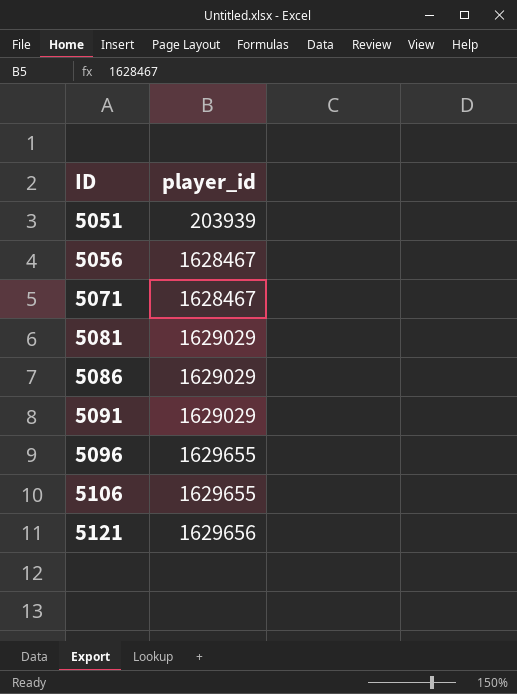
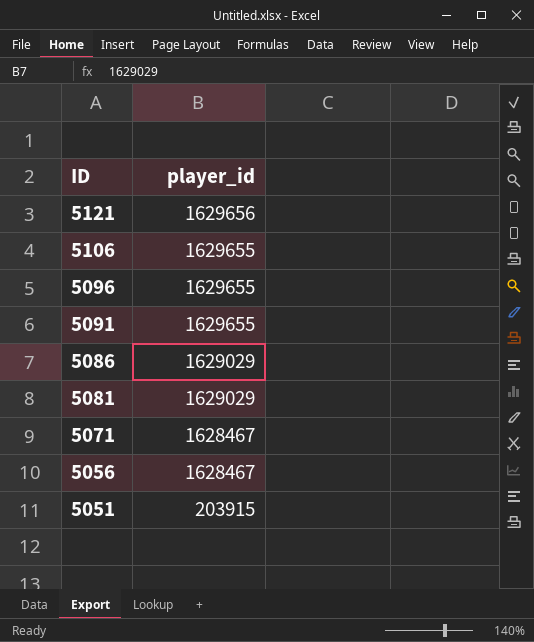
row order: ID ascending -> ID descending
5091 | player_id: 1629029 -> 1629655
5051 | player_id: 203939 -> 203915

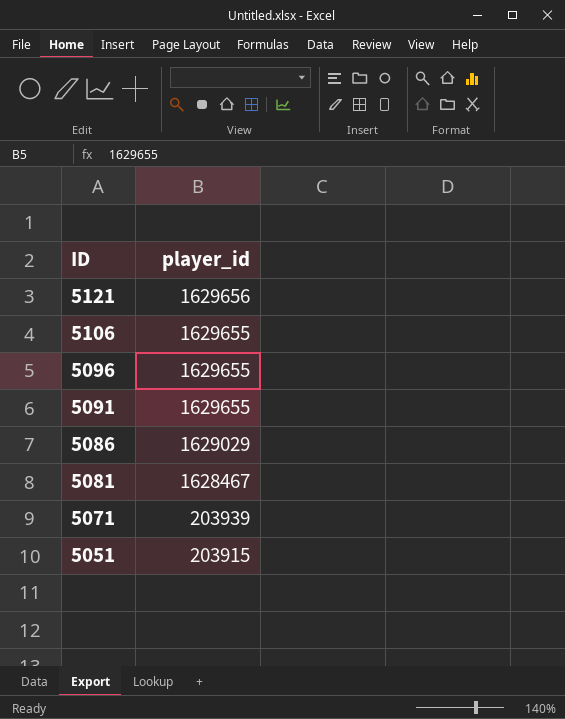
row 5056: 1628467 -> none
5081 | player_id: 1629029 -> 1628467
5071 | player_id: 1628467 -> 203939

